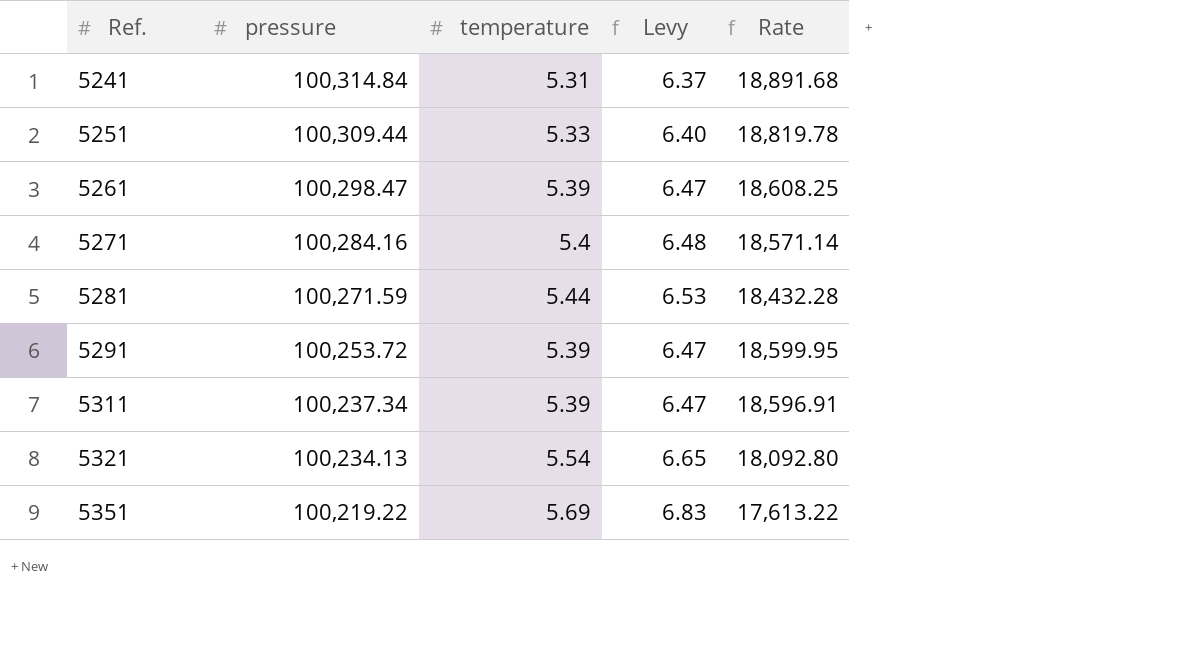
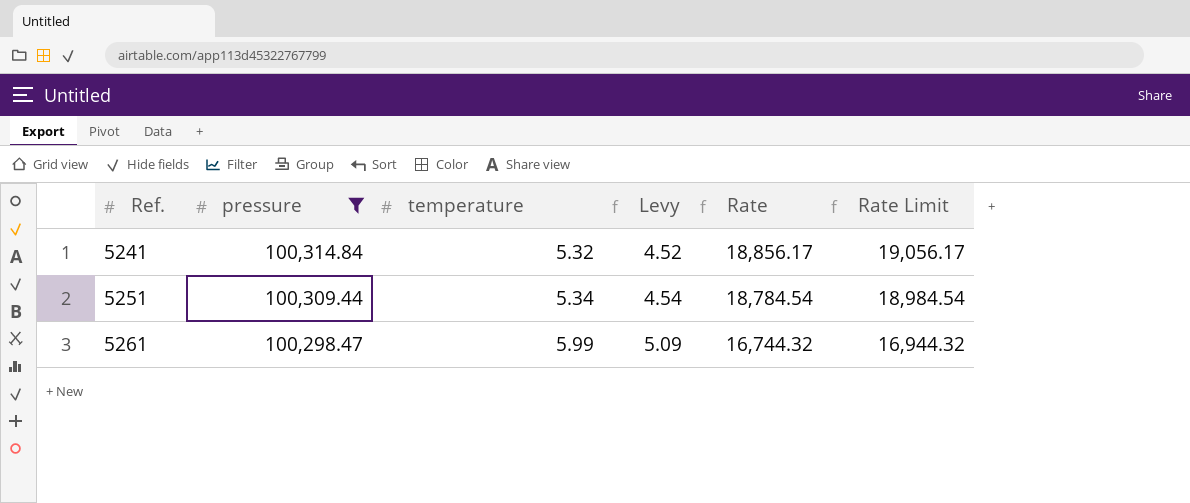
filter: none -> pressure >= 100,298.47
column Levy | formula: [temperature] * 1.2 -> [temperature] * 0.85
column Rate Limit | formula: none -> [Rate] + 200
5241 | temperature: 5.31 -> 5.32
5241 | Rate: 18,891.68 -> 18,856.17
5251 | temperature: 5.33 -> 5.34
5251 | Rate: 18,819.78 -> 18,784.54
5261 | temperature: 5.39 -> 5.99
5261 | Rate: 18,608.25 -> 16,744.32

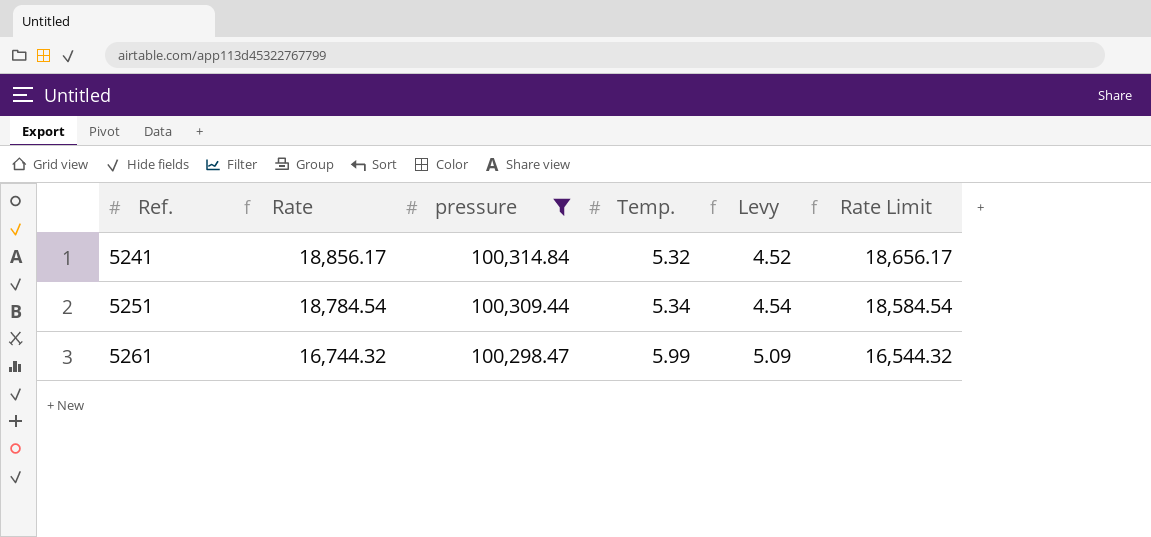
column Rate | position: 5 -> 2
column name: temperature -> Temp.
column Rate Limit | formula: [Rate] + 200 -> [Rate] - 200

